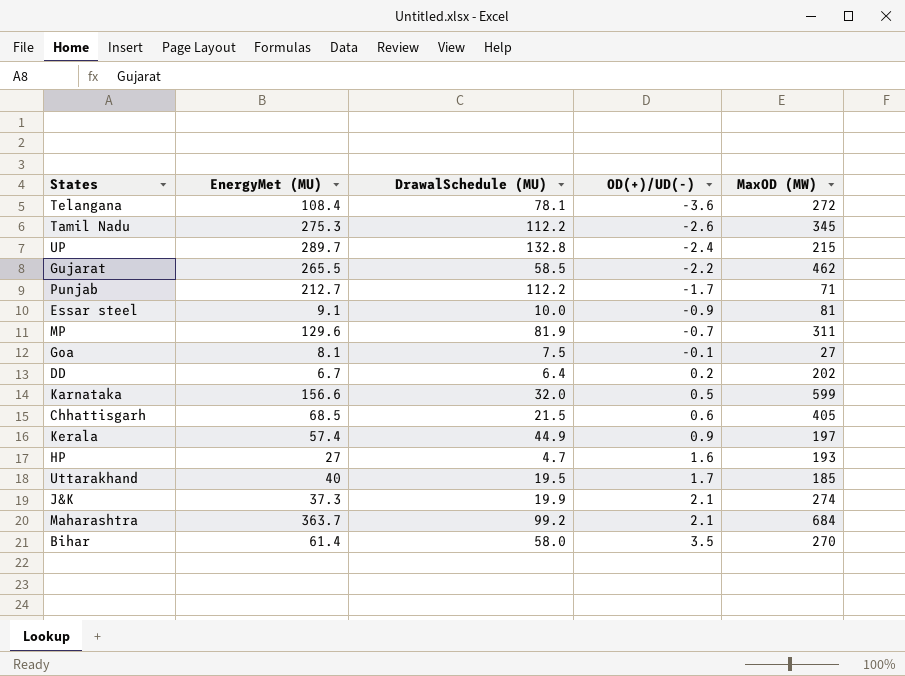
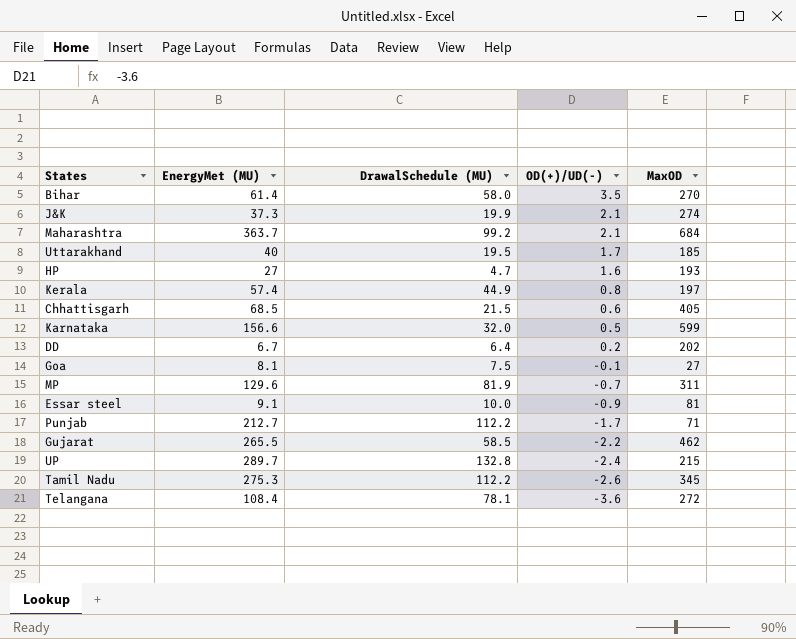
row order: OD(+)/UD(-) ascending -> OD(+)/UD(-) descending
column name: MaxOD (MW) -> MaxOD
Kerala | OD(+)/UD(-): 0.9 -> 0.8

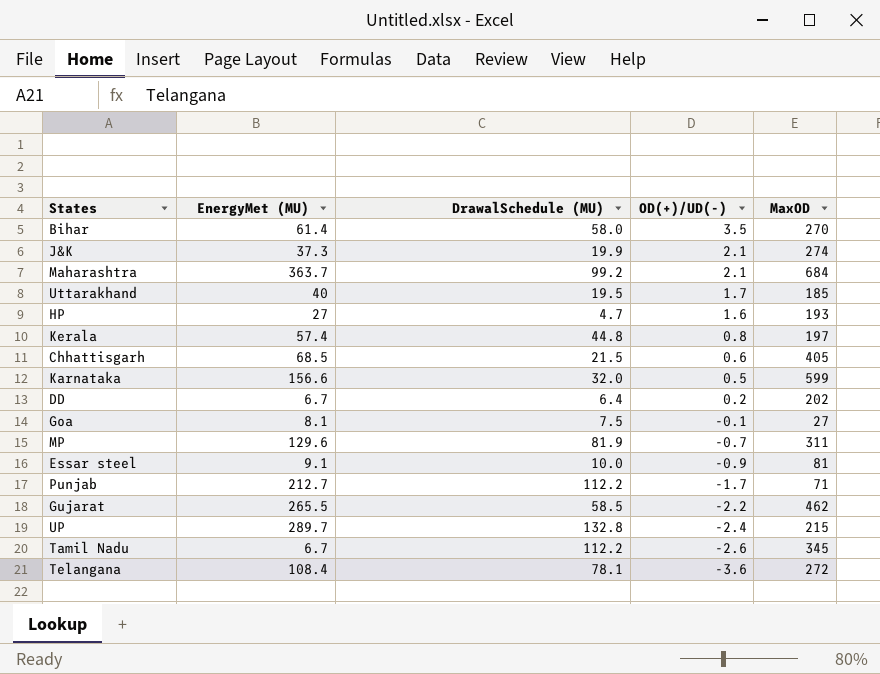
Kerala | DrawalSchedule (MU): 44.9 -> 44.8
Tamil Nadu | EnergyMet (MU): 275.3 -> 6.7

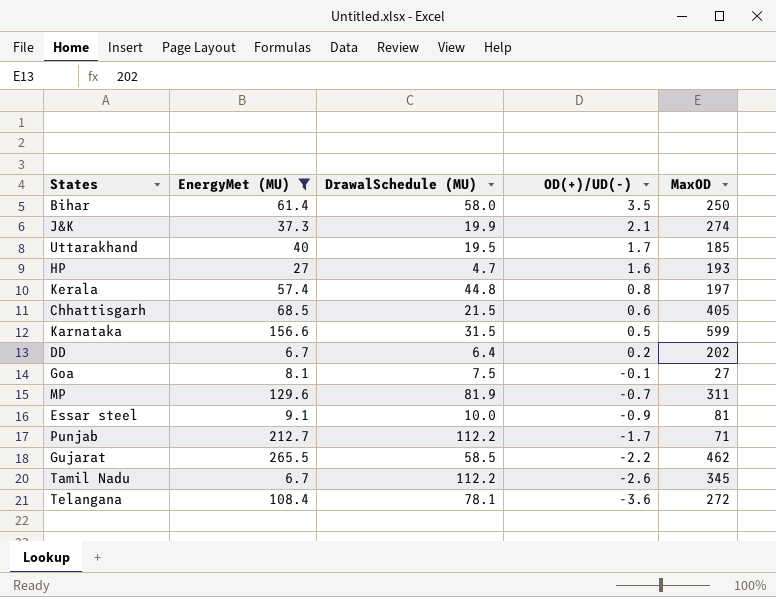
filter: none -> EnergyMet (MU) <= 265.5
Bihar | MaxOD: 270 -> 250
Karnataka | DrawalSchedule (MU): 32.0 -> 31.5

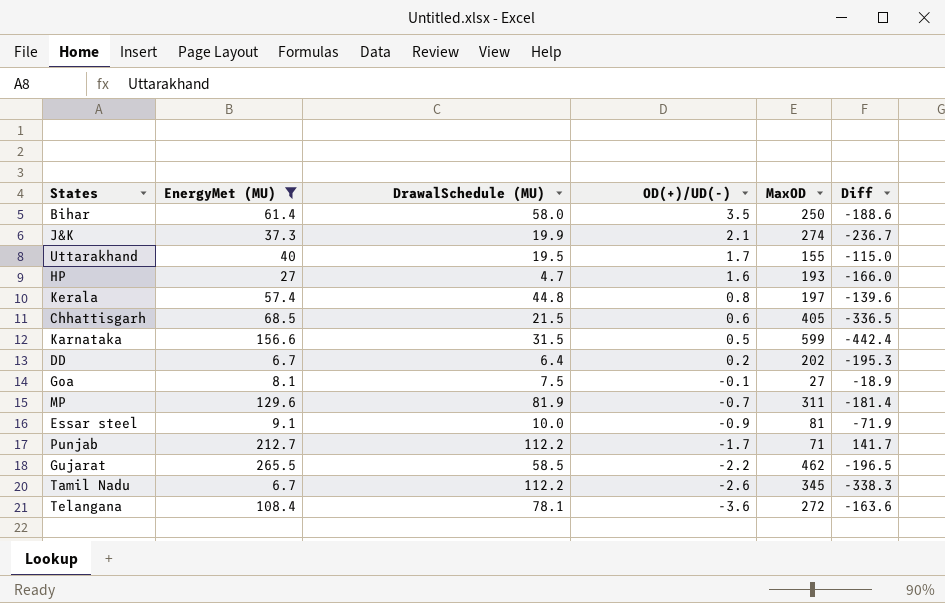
column Diff | formula: none -> [EnergyMet (MU)] - [MaxOD]
Uttarakhand | MaxOD: 185 -> 155

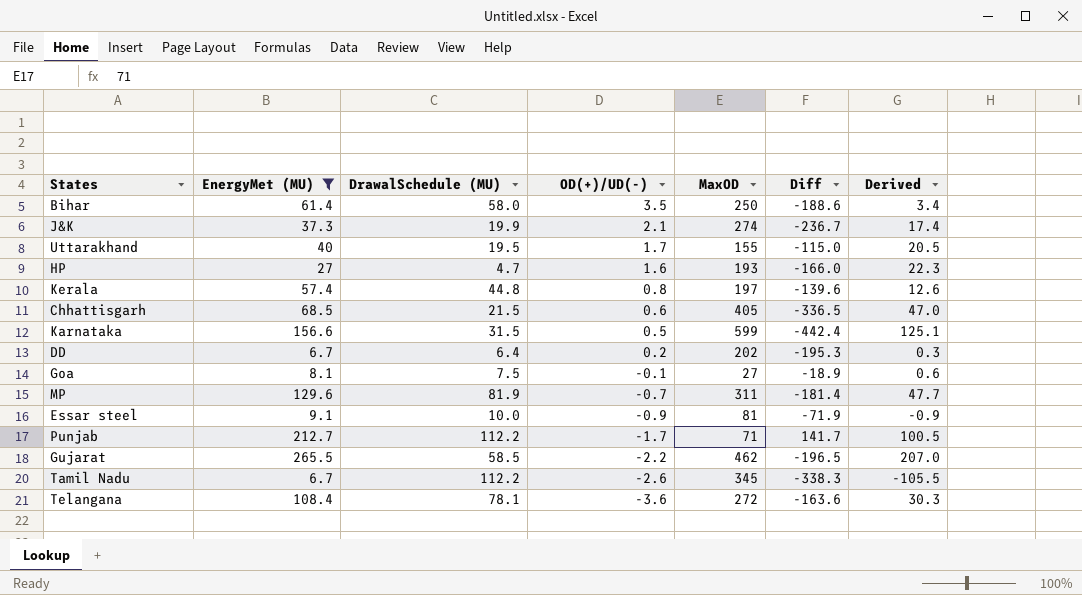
column Derived | formula: none -> [EnergyMet (MU)] - [DrawalSchedule (MU)]

